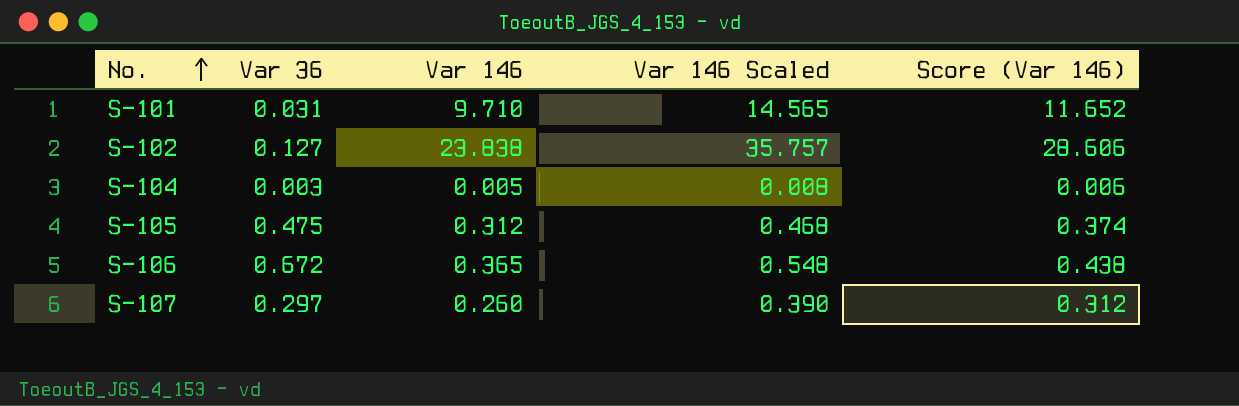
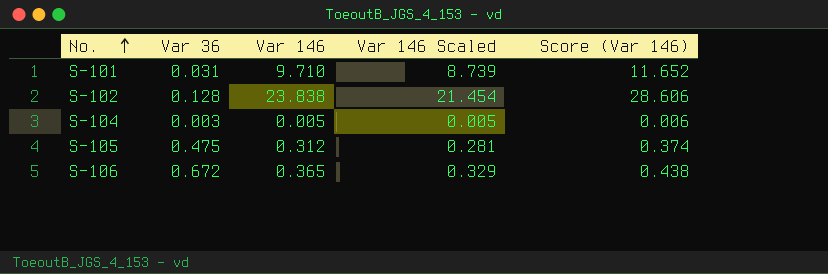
column Var 146 Scaled | formula: [Var 146] * 1.5 -> [Var 146] * 0.9
row S-107: 0.297 | 0.260 | 0.390 | 0.312 -> none
S-102 | Var 36: 0.127 -> 0.128

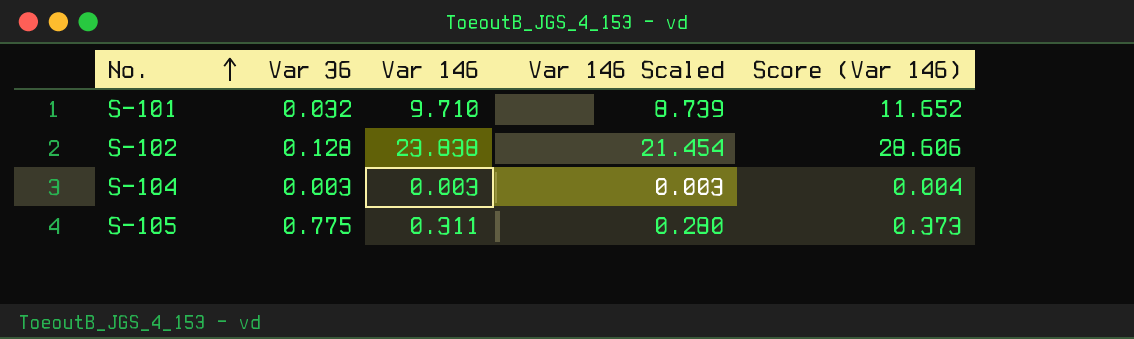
row S-106: 0.672 | 0.365 | 0.329 | 0.438 -> none
S-101 | Var 36: 0.031 -> 0.032
S-104 | Var 146: 0.005 -> 0.003
S-104 | Var 146 Scaled: 0.005 -> 0.003
S-104 | Score (Var 146): 0.006 -> 0.004
S-105 | Var 36: 0.475 -> 0.775
S-105 | Var 146: 0.312 -> 0.311
S-105 | Var 146 Scaled: 0.281 -> 0.280
S-105 | Score (Var 146): 0.374 -> 0.373

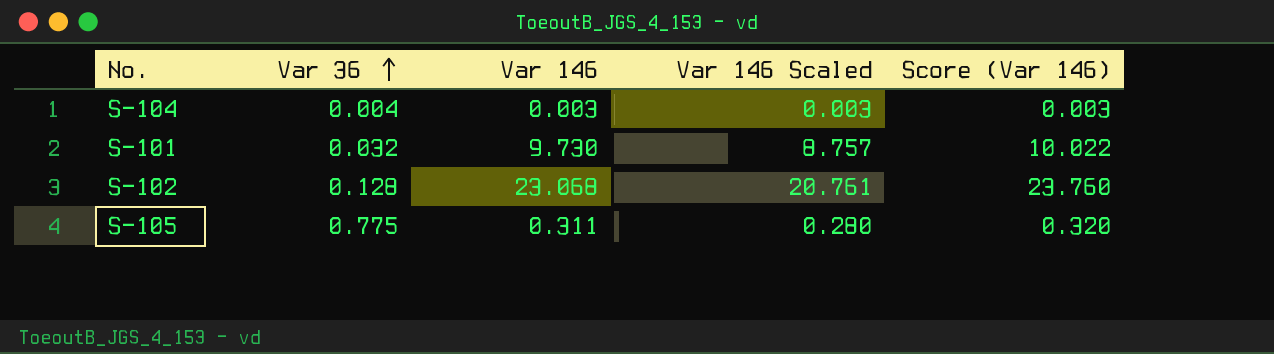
row order: No. ascending -> Var 36 ascending
column Score (Var 146) | formula: [Var 146] * 1.2 -> [Var 146] * 1.03
S-104 | Var 36: 0.003 -> 0.004
S-101 | Var 146: 9.710 -> 9.730
S-101 | Var 146 Scaled: 8.739 -> 8.757
S-102 | Var 146: 23.838 -> 23.068
S-102 | Var 146 Scaled: 21.454 -> 20.761

